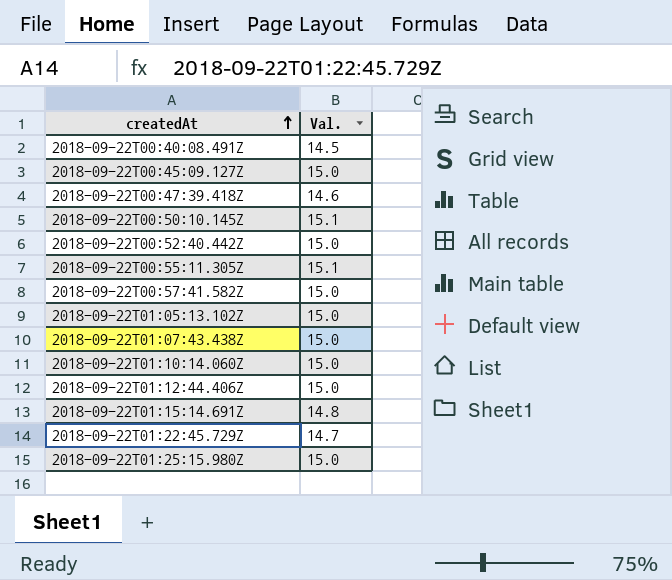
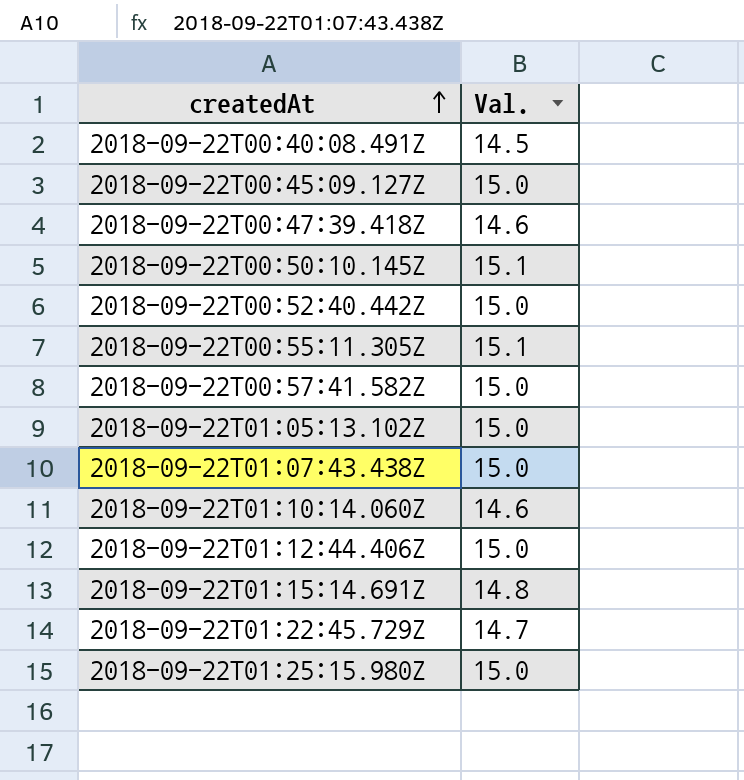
2018-09-22T01:10:14.060Z | Val.: 15.0 -> 14.6

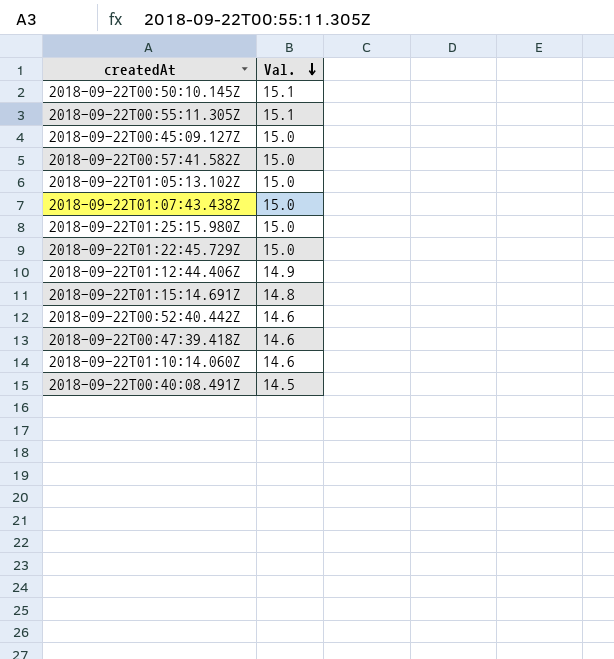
row order: createdAt ascending -> Val. descending
2018-09-22T01:22:45.729Z | Val.: 14.7 -> 15.0
2018-09-22T01:12:44.406Z | Val.: 15.0 -> 14.9
2018-09-22T00:52:40.442Z | Val.: 15.0 -> 14.6

